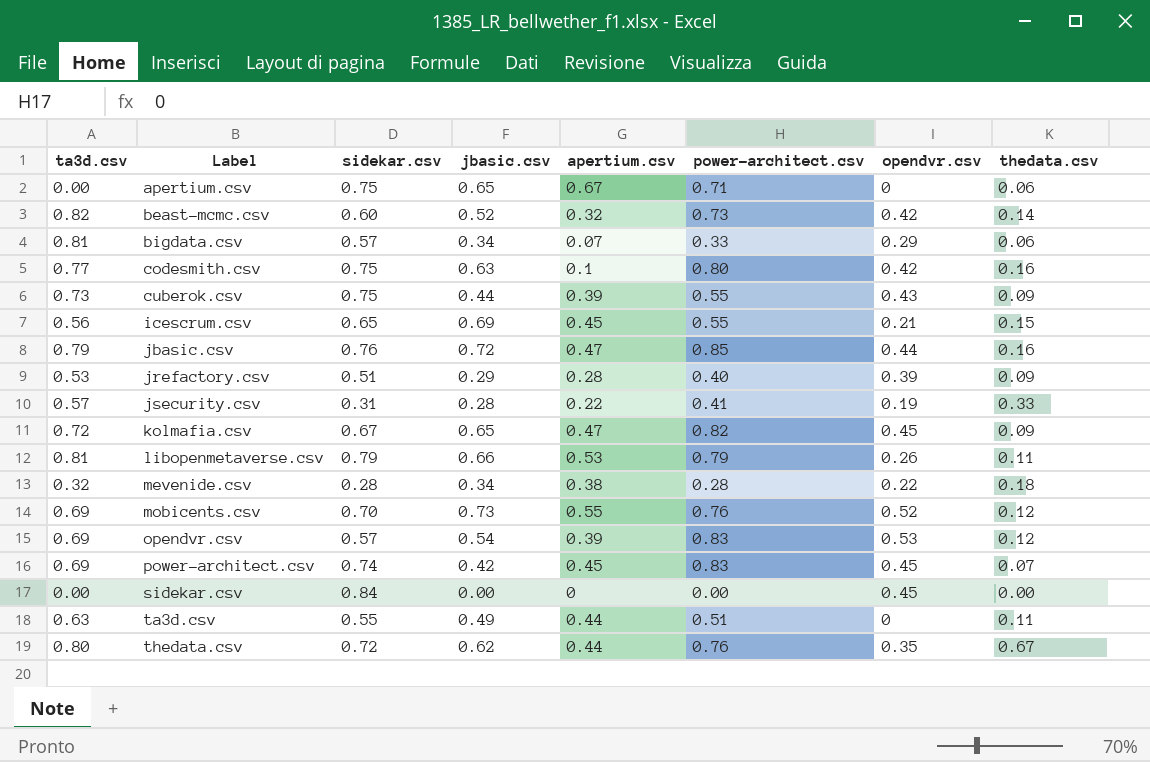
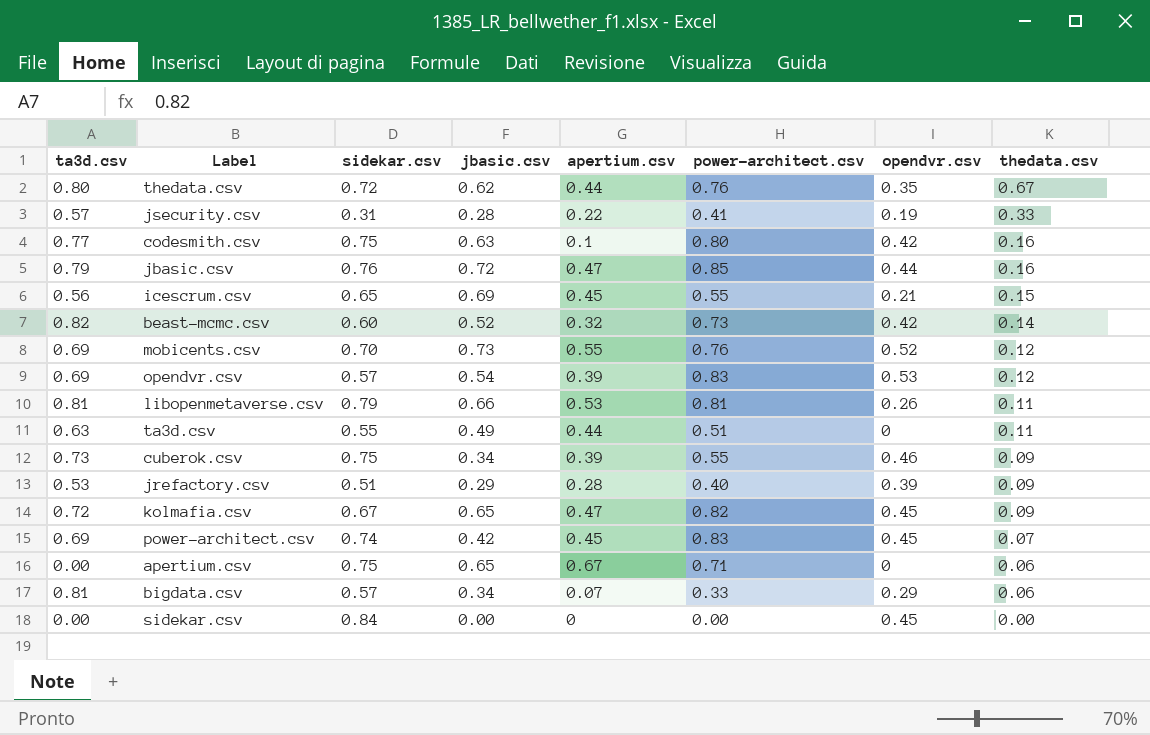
row order: Label ascending -> thedata.csv descending
row mevenide.csv: 0.32 | 0.28 | 0.34 | 0.38 | 0.28 | 0.22 | 0.18 -> none
libopenmetaverse.csv | power-architect.csv: 0.79 -> 0.81
cuberok.csv | jbasic.csv: 0.44 -> 0.34
cuberok.csv | opendvr.csv: 0.43 -> 0.46

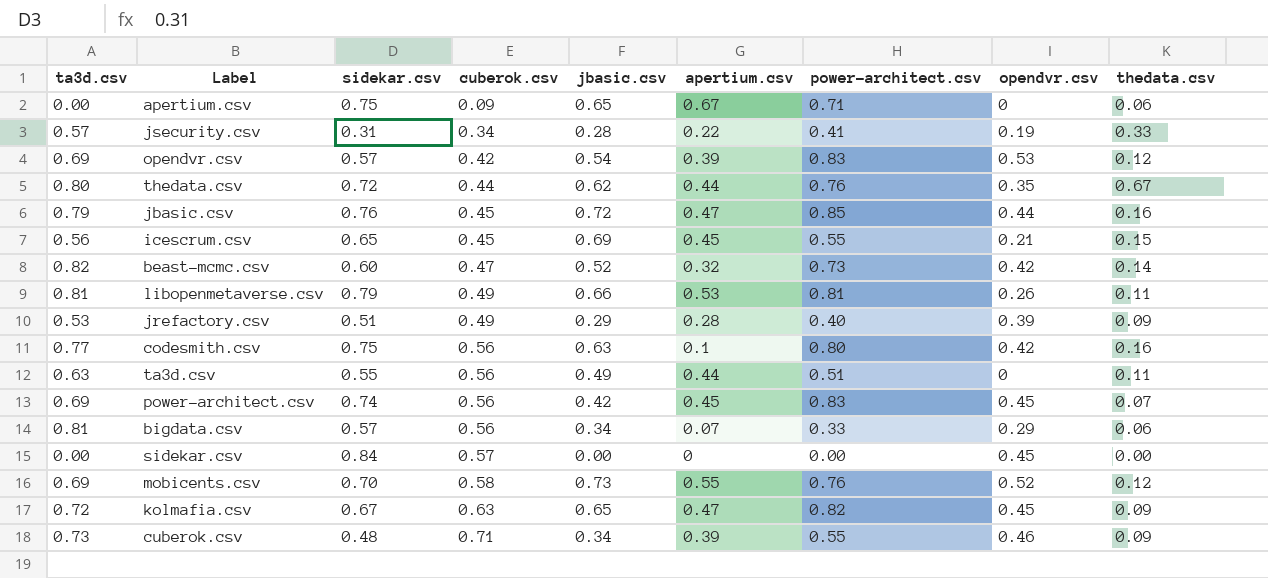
row order: thedata.csv descending -> cuberok.csv ascending
column cuberok.csv | position: none -> 4
cuberok.csv | sidekar.csv: 0.75 -> 0.48

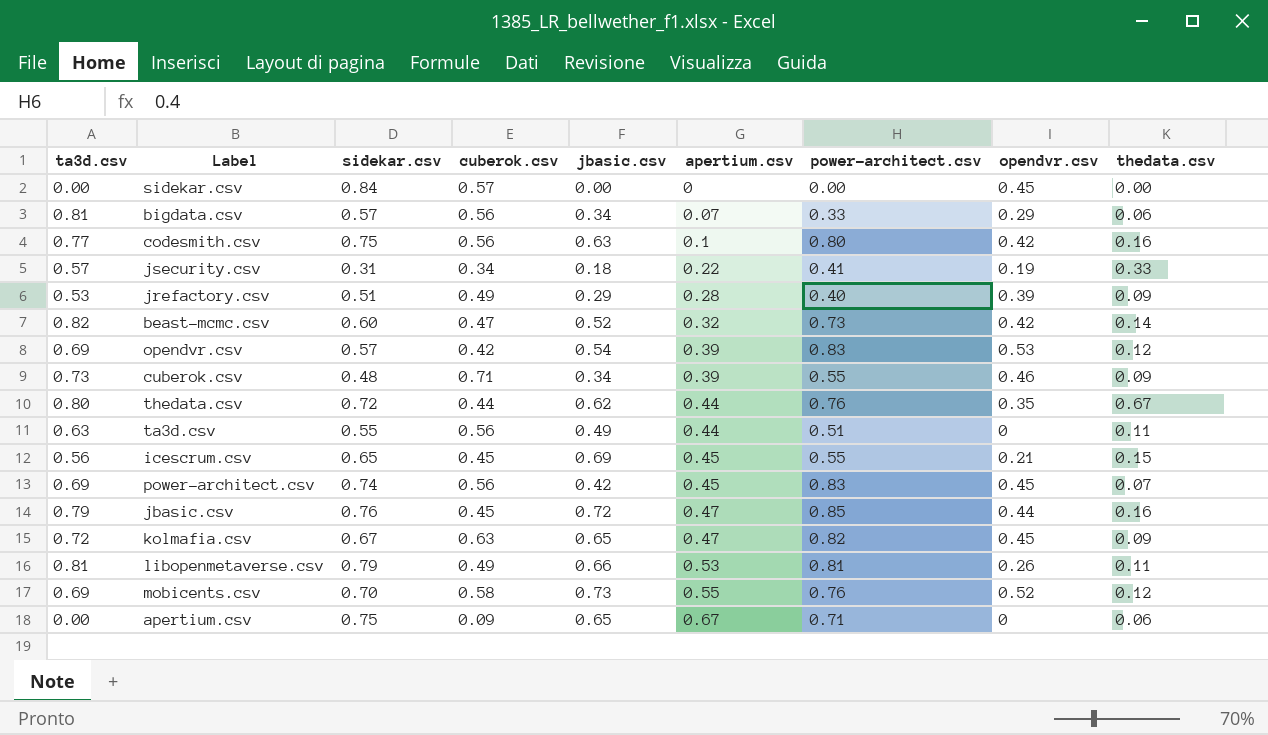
row order: cuberok.csv ascending -> apertium.csv ascending
jsecurity.csv | jbasic.csv: 0.28 -> 0.18

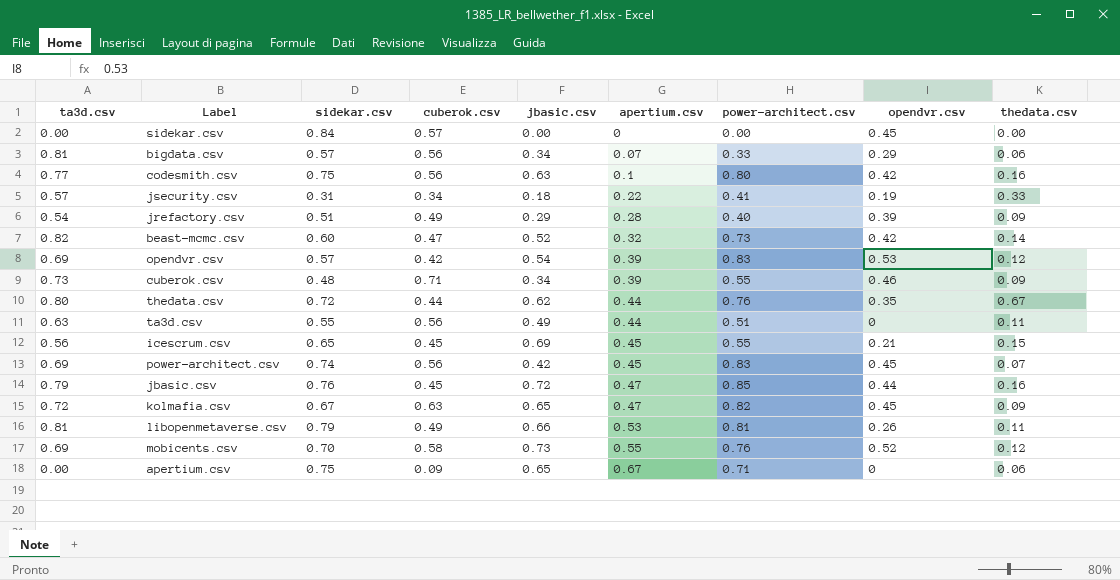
jrefactory.csv | ta3d.csv: 0.53 -> 0.54

